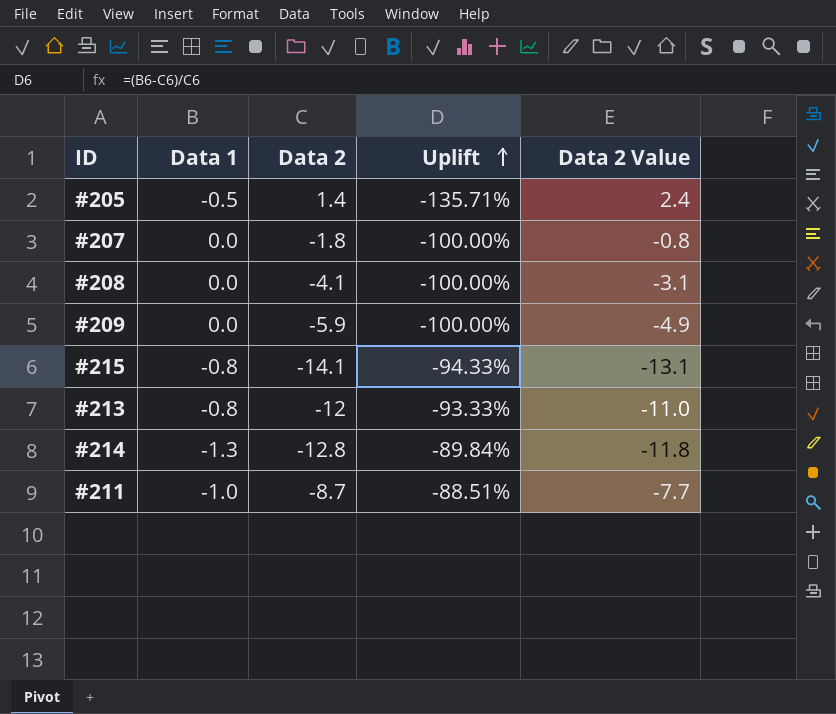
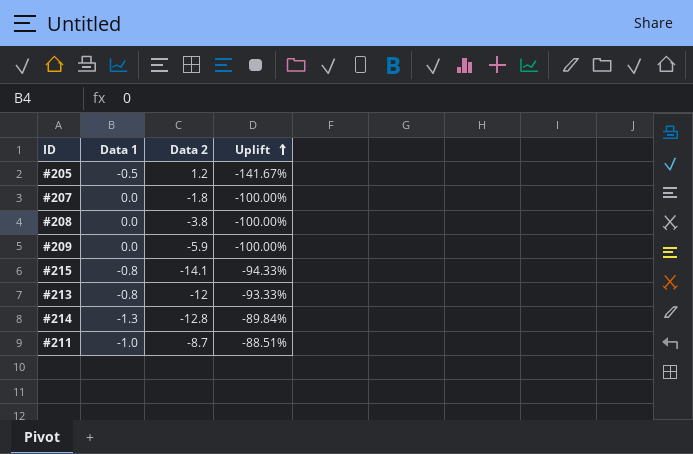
column Data 2 Value | formula: [Data 2] + 1 -> none
#205 | Data 2: 1.4 -> 1.2
#205 | Uplift: -135.71% -> -141.67%
#208 | Data 2: -4.1 -> -3.8

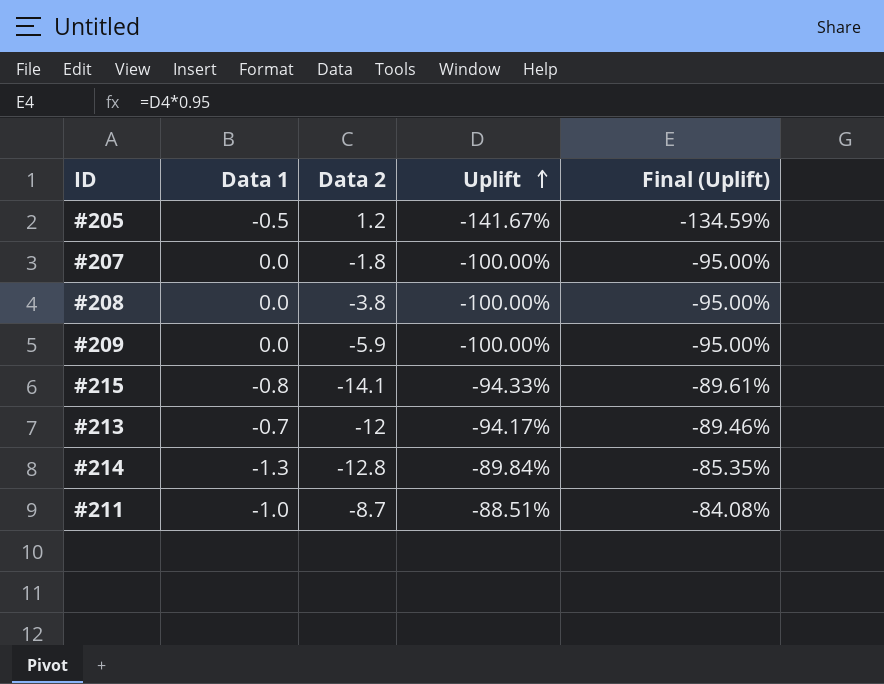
column Final (Uplift) | formula: none -> [Uplift] * 0.95
#213 | Data 1: -0.8 -> -0.7
#213 | Uplift: -93.33% -> -94.17%

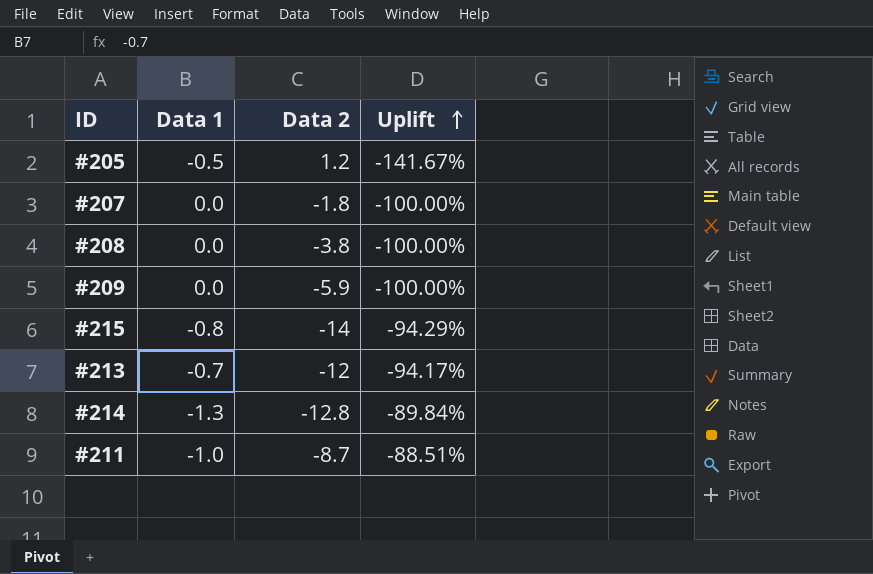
column Final (Uplift) | formula: [Uplift] * 0.95 -> none
#215 | Data 2: -14.1 -> -14
#215 | Uplift: -94.33% -> -94.29%

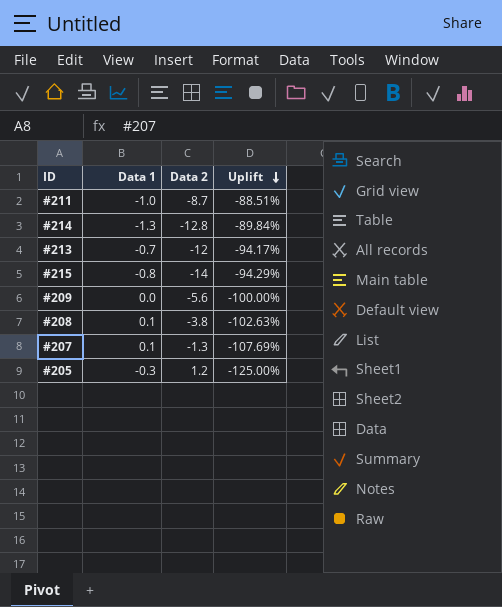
row order: Uplift ascending -> Uplift descending
#209 | Data 2: -5.9 -> -5.6
#208 | Data 1: 0.0 -> 0.1
#208 | Uplift: -100.00% -> -102.63%
#207 | Data 1: 0.0 -> 0.1
#207 | Data 2: -1.8 -> -1.3
#207 | Uplift: -100.00% -> -107.69%
#205 | Data 1: -0.5 -> -0.3
#205 | Uplift: -141.67% -> -125.00%

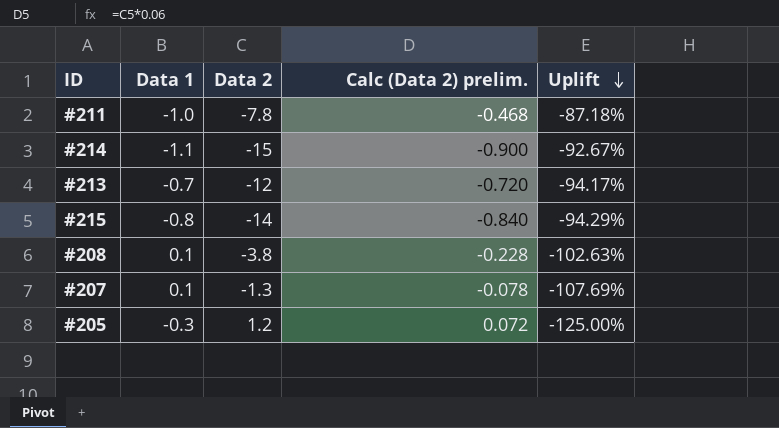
column Calc (Data 2) prelim. | formula: none -> [Data 2] * 0.06
row #209: 0.0 | -5.6 | -100.00% -> none
#211 | Data 2: -8.7 -> -7.8
#211 | Uplift: -88.51% -> -87.18%
#214 | Data 1: -1.3 -> -1.1
#214 | Data 2: -12.8 -> -15
#214 | Uplift: -89.84% -> -92.67%

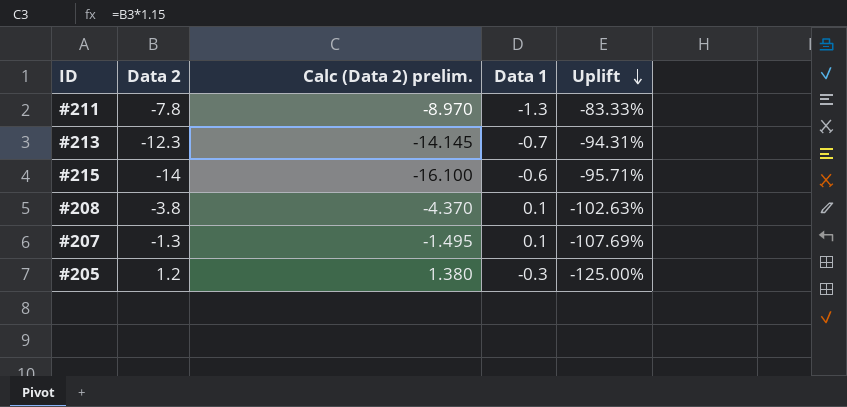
column Calc (Data 2) prelim. | formula: [Data 2] * 0.06 -> [Data 2] * 1.15
column Data 1 | position: 2 -> 4
row #214: -1.1 | -15 | -0.900 | -92.67% -> none
#211 | Data 1: -1.0 -> -1.3
#211 | Uplift: -87.18% -> -83.33%
#213 | Data 2: -12 -> -12.3
#213 | Uplift: -94.17% -> -94.31%
#215 | Data 1: -0.8 -> -0.6
#215 | Uplift: -94.29% -> -95.71%

